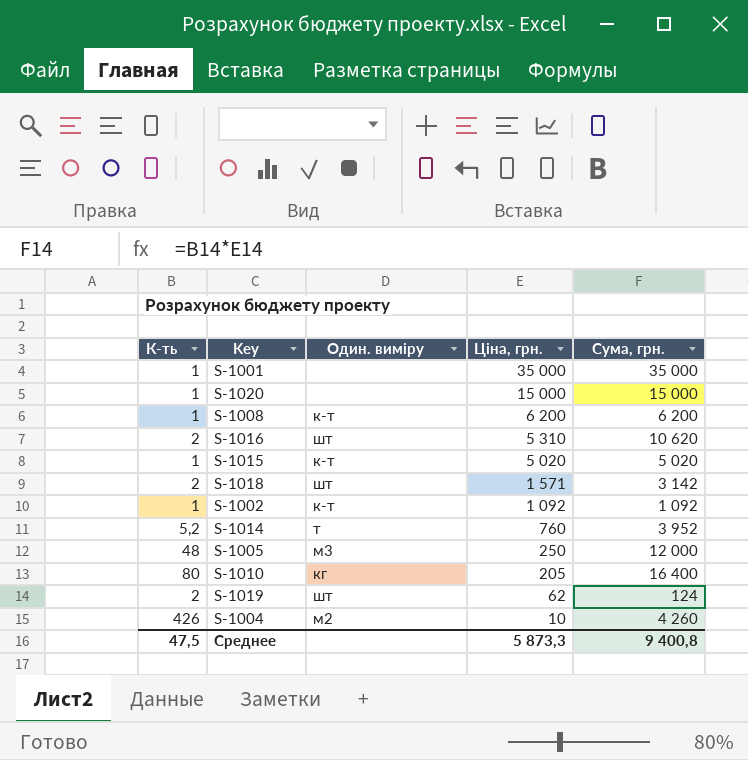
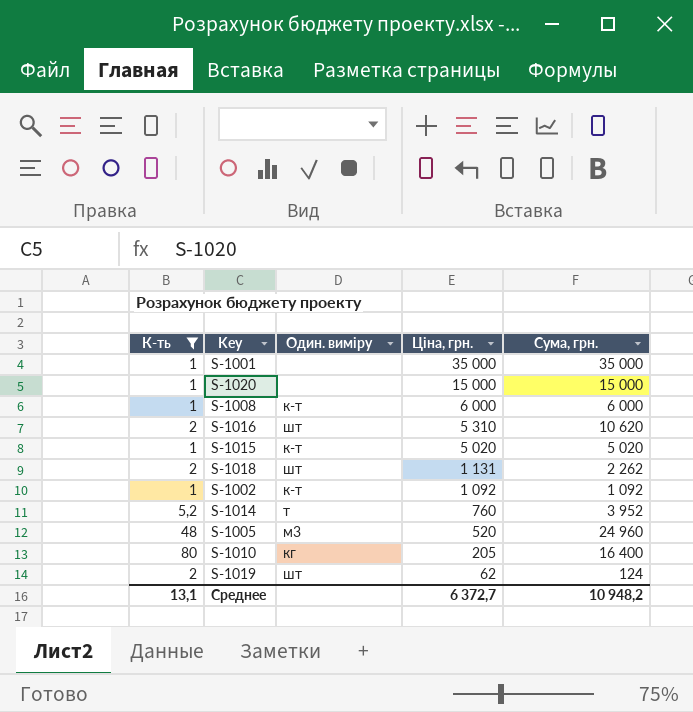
filter: none -> К-ть != 426
S-1008 | Ціна, грн.: 6 200 -> 6 000
S-1008 | Сума, грн.: 6 200 -> 6 000
S-1018 | Ціна, грн.: 1 571 -> 1 131
S-1018 | Сума, грн.: 3 142 -> 2 262
S-1005 | Ціна, грн.: 250 -> 520
S-1005 | Сума, грн.: 12 000 -> 24 960
Среднее | К-ть: 47,5 -> 13,1
Среднее | Ціна, грн.: 5 873,3 -> 6 372,7
Среднее | Сума, грн.: 9 400,8 -> 10 948,2

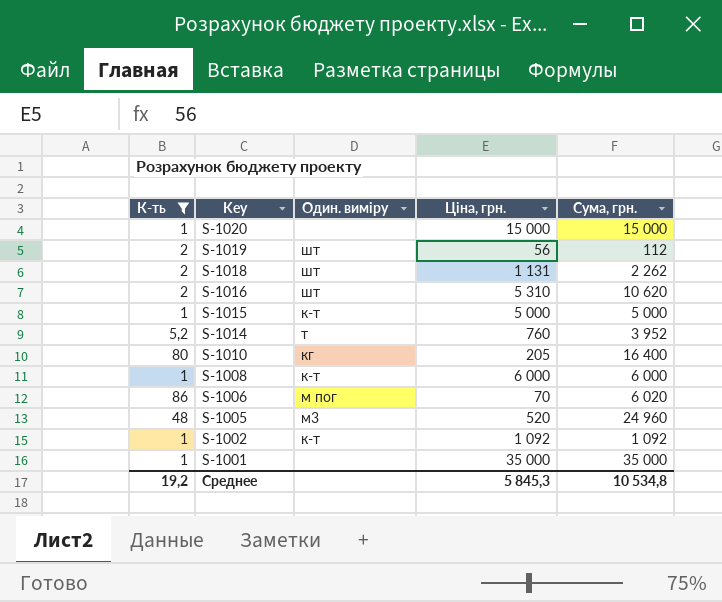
row order: Ціна, грн. descending -> Key descending
S-1019 | Ціна, грн.: 62 -> 56
S-1019 | Сума, грн.: 124 -> 112
S-1015 | Ціна, грн.: 5 020 -> 5 000
S-1015 | Сума, грн.: 5 020 -> 5 000
row S-1006: none -> 86 | м пог | 70 | 6 020
Среднее | К-ть: 13,1 -> 19,2
Среднее | Ціна, грн.: 6 372,7 -> 5 845,3
Среднее | Сума, грн.: 10 948,2 -> 10 534,8

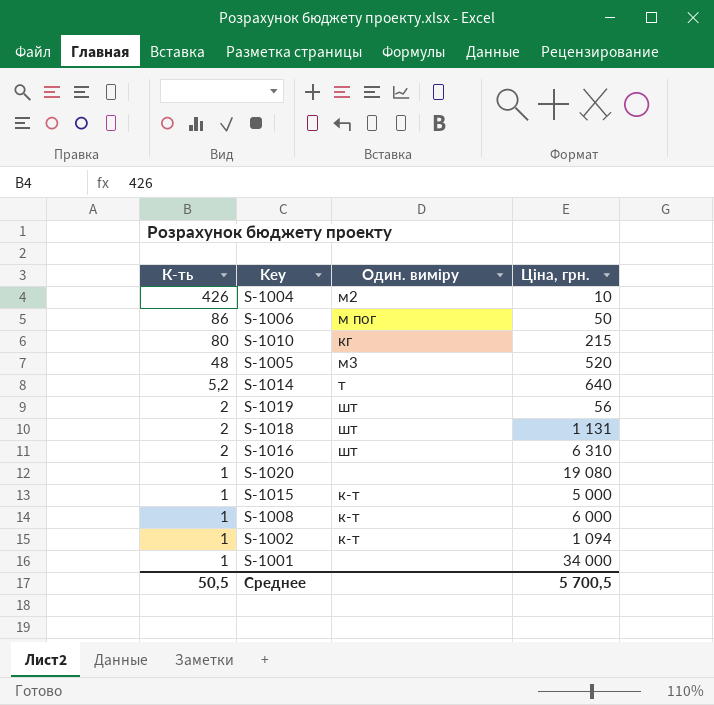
filter: К-ть != 426 -> none
row order: Key descending -> К-ть descending
column Сума, грн. | formula: [К-ть] * [Ціна, грн.] -> none
S-1006 | Ціна, грн.: 70 -> 50
S-1010 | Ціна, грн.: 205 -> 215
S-1014 | Ціна, грн.: 760 -> 640
S-1016 | Ціна, грн.: 5 310 -> 6 310
S-1020 | Ціна, грн.: 15 000 -> 19 080
S-1002 | Ціна, грн.: 1 092 -> 1 094
S-1001 | Ціна, грн.: 35 000 -> 34 000
Среднее | К-ть: 19,2 -> 50,5
Среднее | Ціна, грн.: 5 845,3 -> 5 700,5

